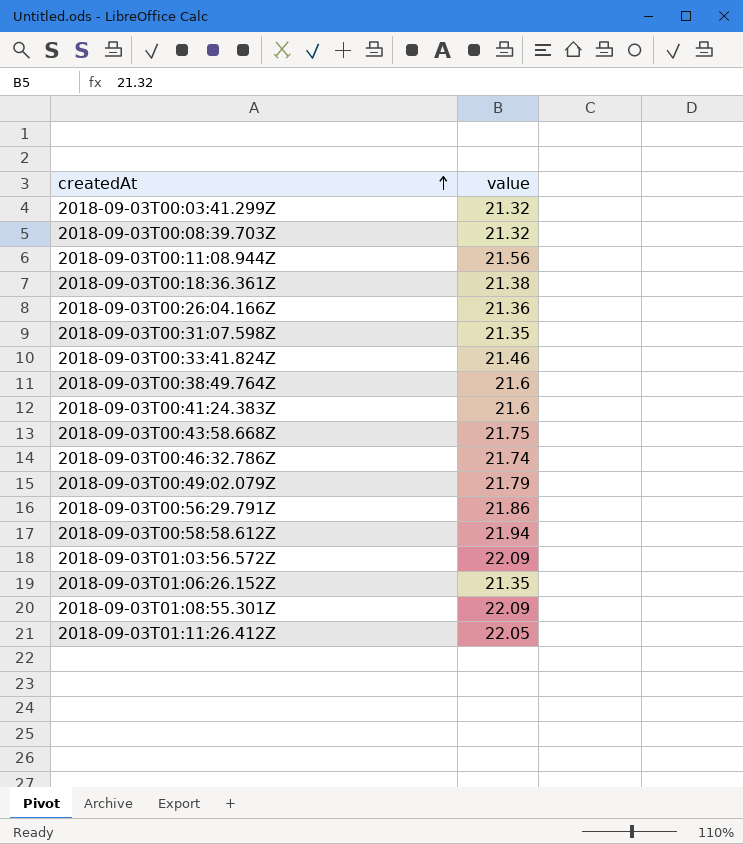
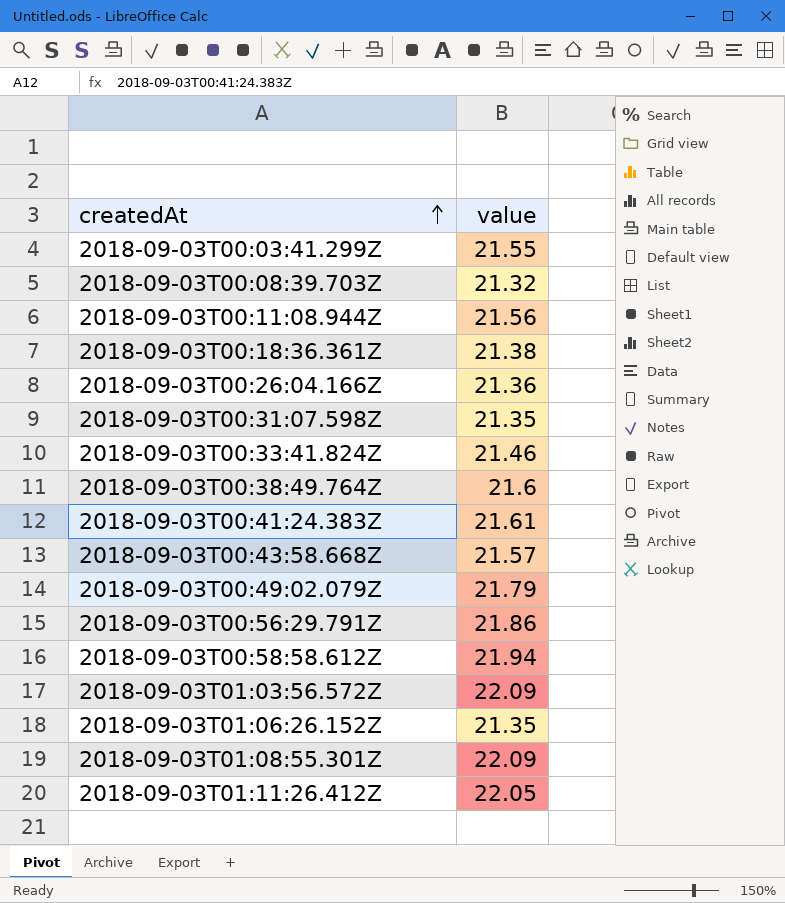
row 2018-09-03T00:46:32.786Z: 21.74 -> none
2018-09-03T00:03:41.299Z | value: 21.32 -> 21.55
2018-09-03T00:41:24.383Z | value: 21.6 -> 21.61
2018-09-03T00:43:58.668Z | value: 21.75 -> 21.57

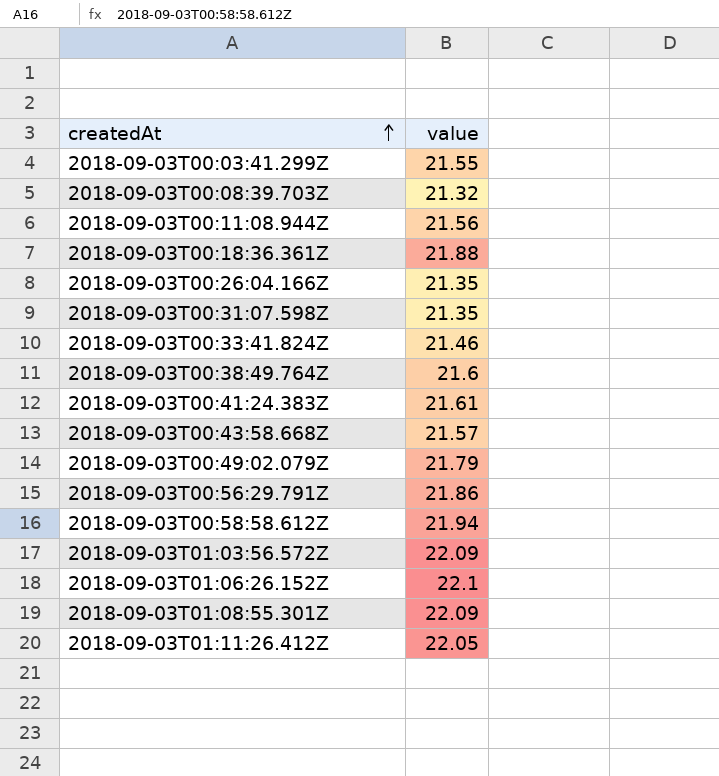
2018-09-03T00:18:36.361Z | value: 21.38 -> 21.88
2018-09-03T00:26:04.166Z | value: 21.36 -> 21.35
2018-09-03T01:06:26.152Z | value: 21.35 -> 22.1

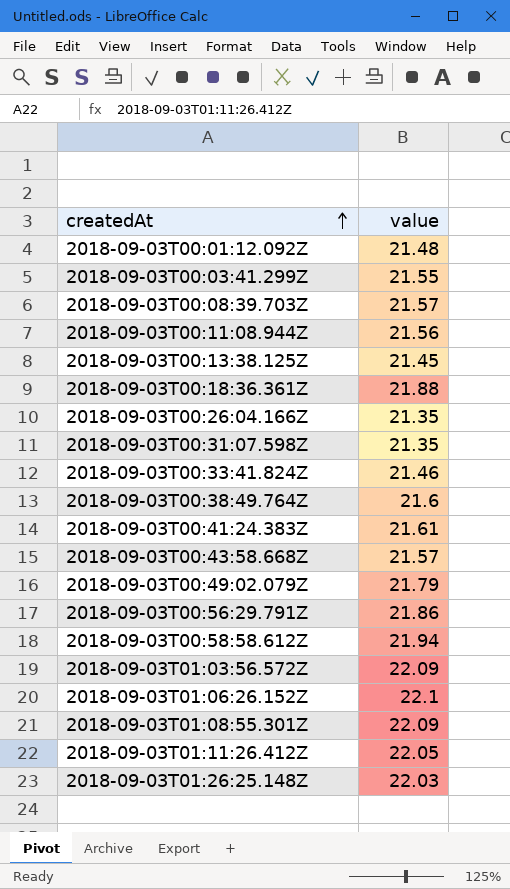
row 2018-09-03T00:01:12.092Z: none -> 21.48
2018-09-03T00:08:39.703Z | value: 21.32 -> 21.57
row 2018-09-03T00:13:38.125Z: none -> 21.45
row 2018-09-03T01:26:25.148Z: none -> 22.03

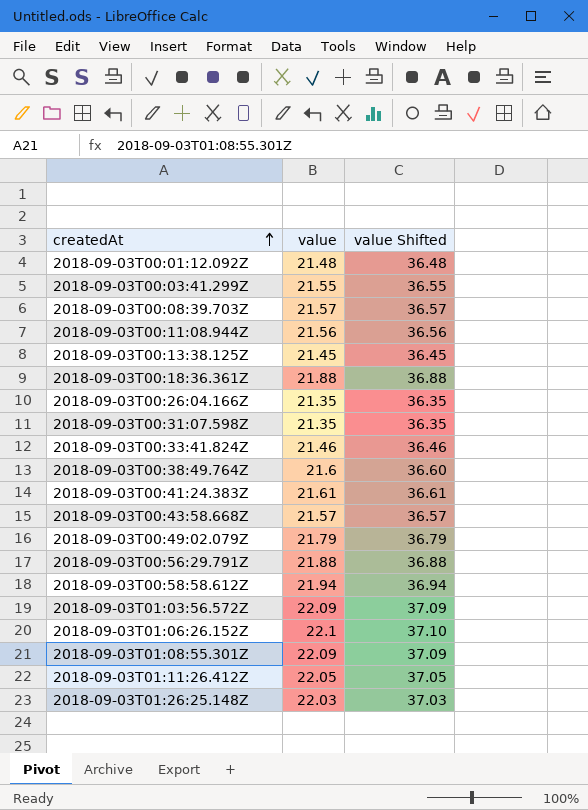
column value Shifted | formula: none -> [value] + 15
2018-09-03T00:56:29.791Z | value: 21.86 -> 21.88

